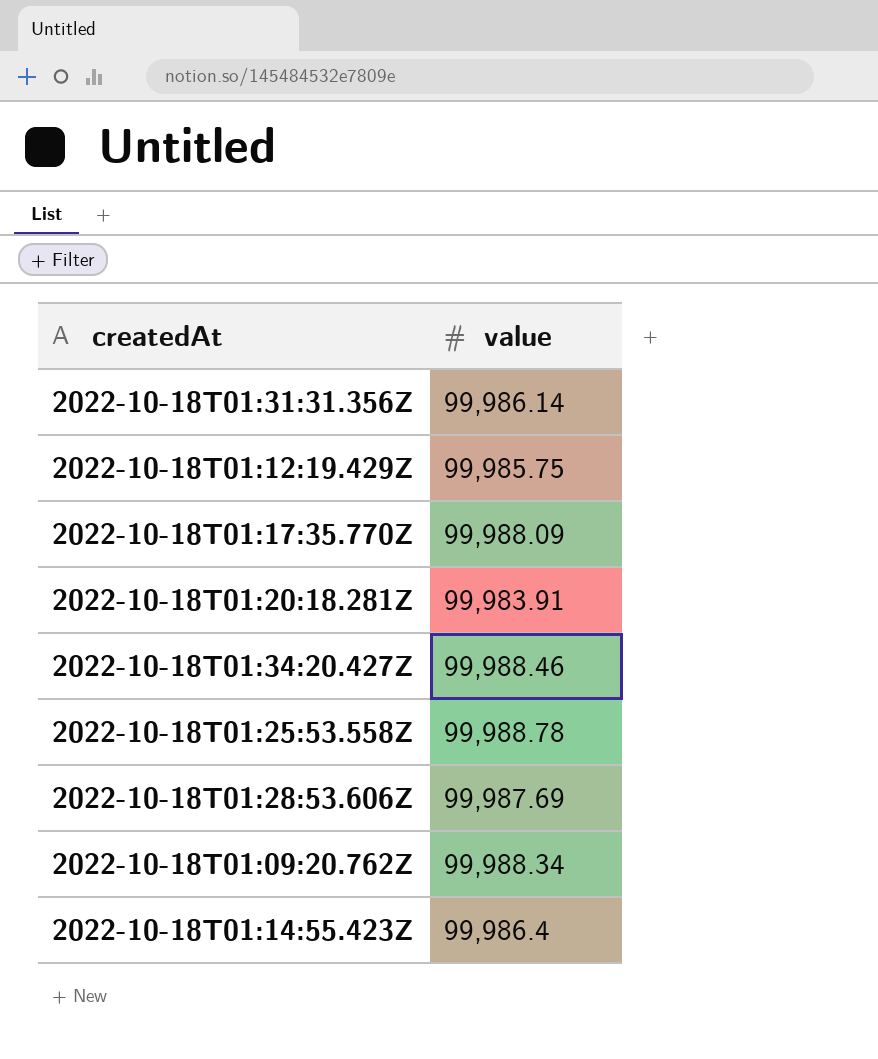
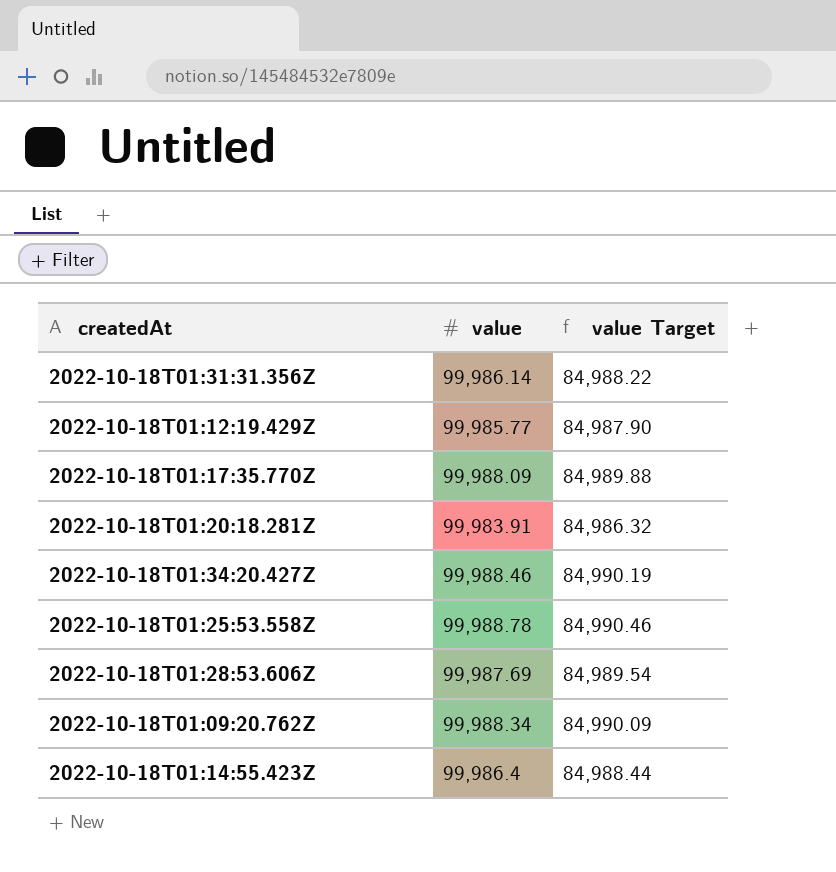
column value Target | formula: none -> [value] * 0.85
2022-10-18T01:12:19.429Z | value: 99,985.75 -> 99,985.77

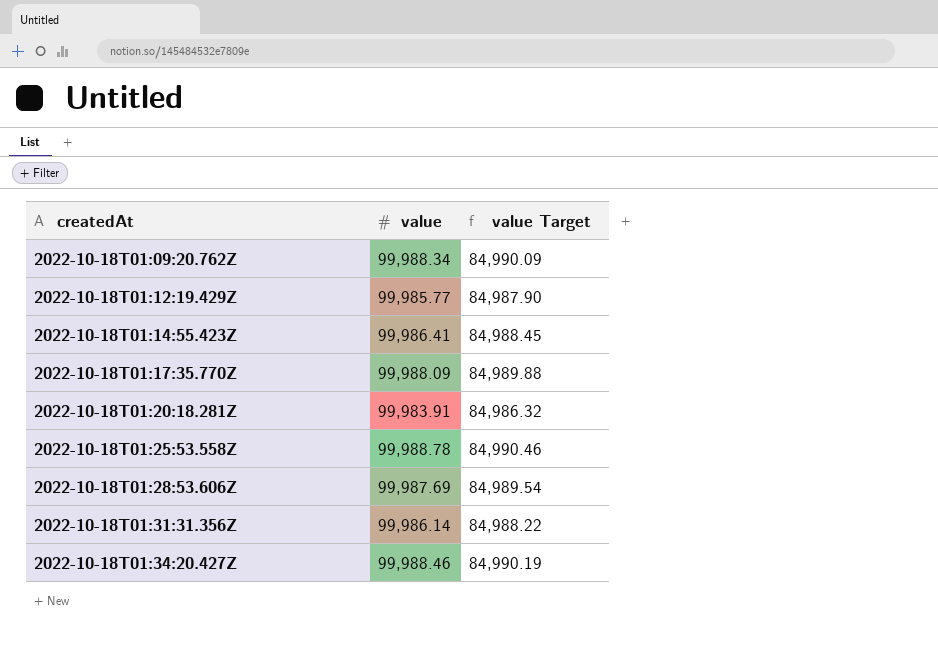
row order: none -> createdAt ascending
2022-10-18T01:14:55.423Z | value: 99,986.4 -> 99,986.41
2022-10-18T01:14:55.423Z | value Target: 84,988.44 -> 84,988.45

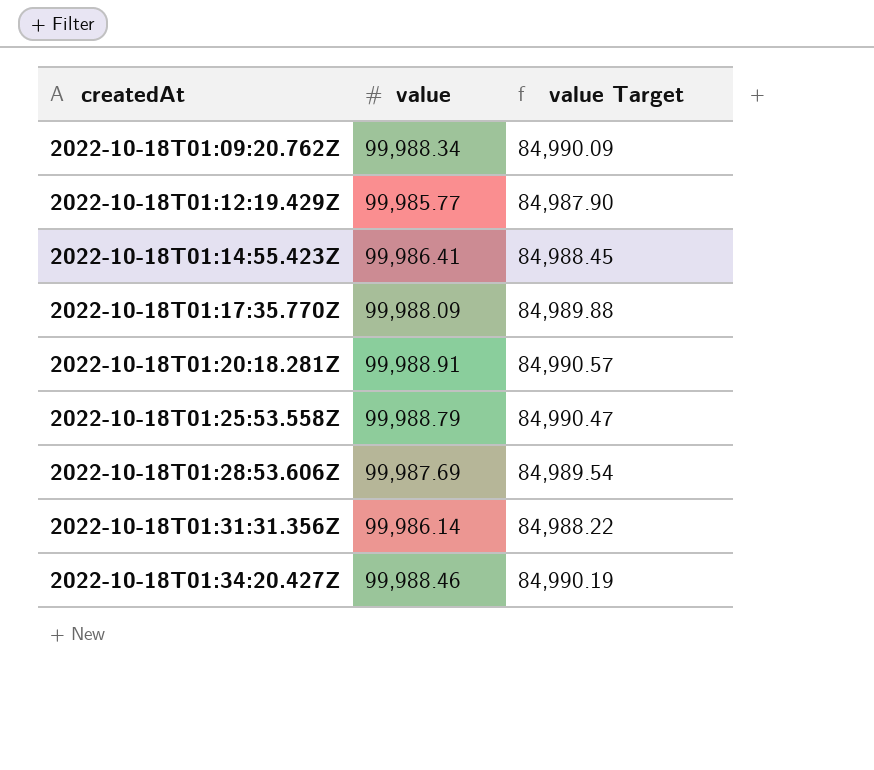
2022-10-18T01:20:18.281Z | value: 99,983.91 -> 99,988.91
2022-10-18T01:20:18.281Z | value Target: 84,986.32 -> 84,990.57
2022-10-18T01:25:53.558Z | value: 99,988.78 -> 99,988.79
2022-10-18T01:25:53.558Z | value Target: 84,990.46 -> 84,990.47

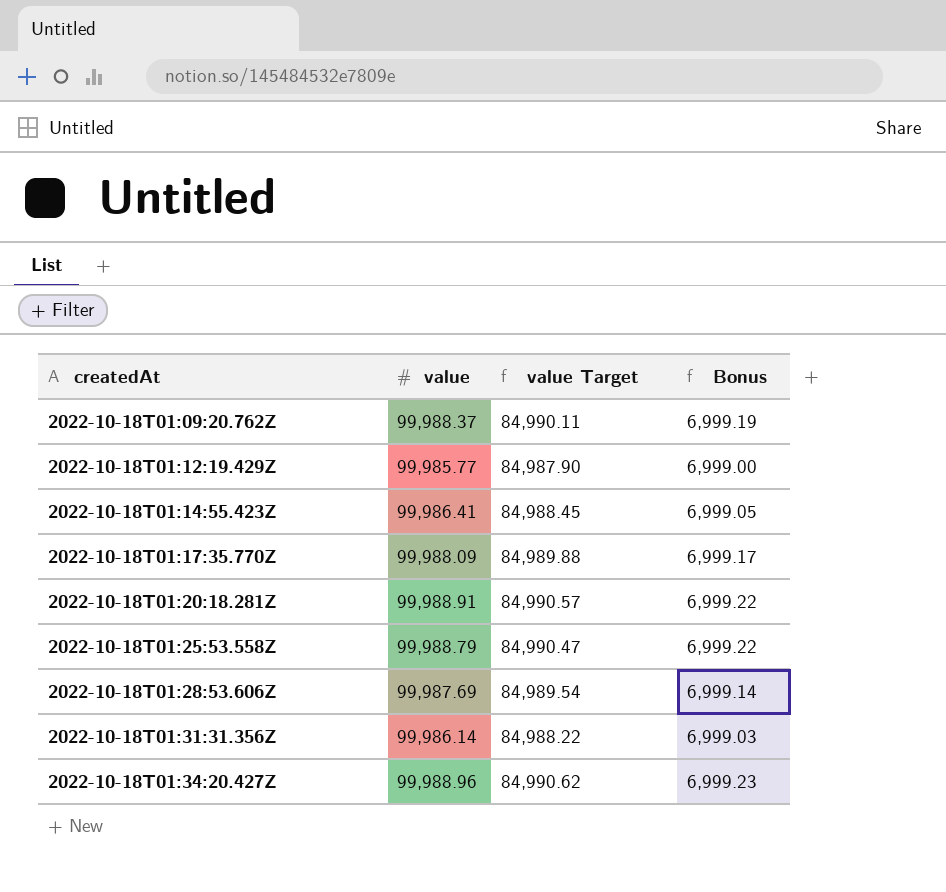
column Bonus | formula: none -> [value] * 0.07
2022-10-18T01:09:20.762Z | value: 99,988.34 -> 99,988.37
2022-10-18T01:09:20.762Z | value Target: 84,990.09 -> 84,990.11
2022-10-18T01:34:20.427Z | value: 99,988.46 -> 99,988.96
2022-10-18T01:34:20.427Z | value Target: 84,990.19 -> 84,990.62

